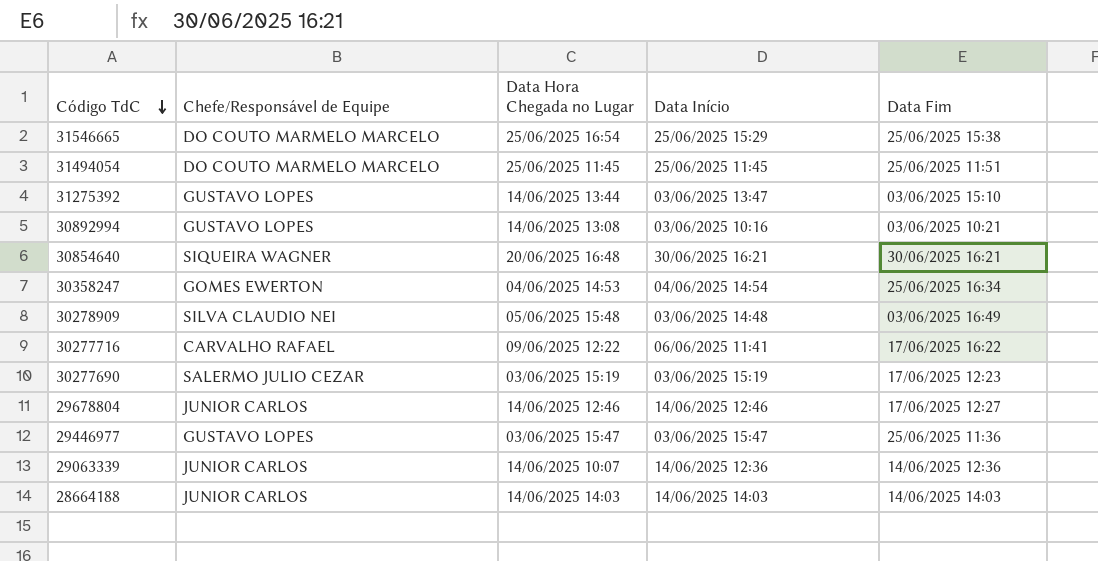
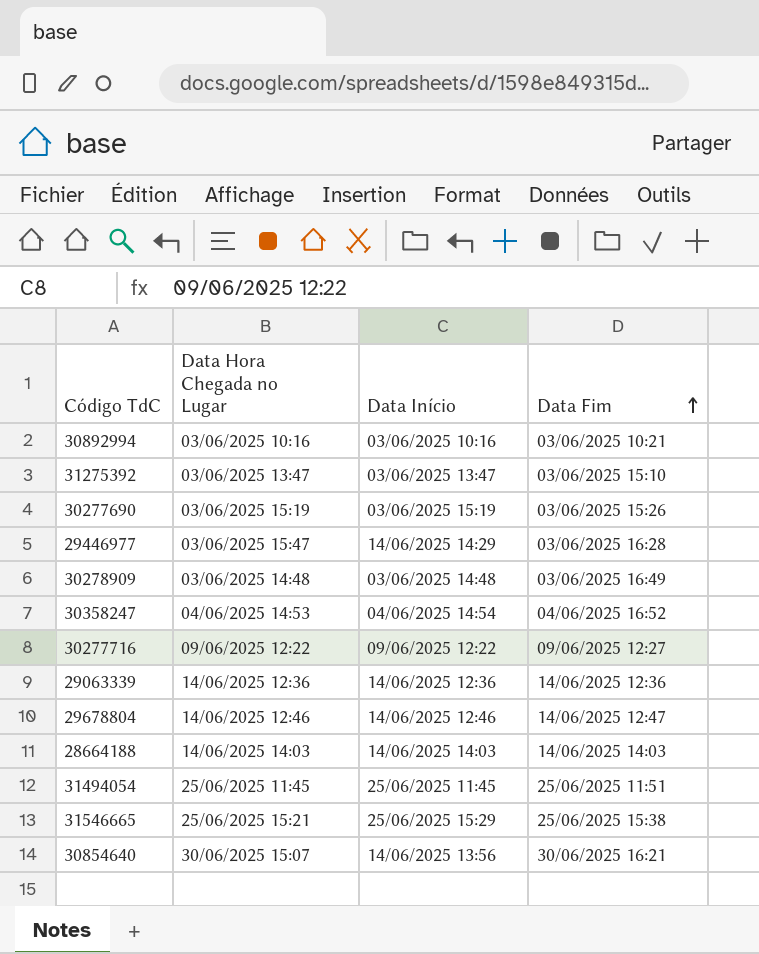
row order: Código TdC descending -> Data Fim ascending
column Chefe/Responsável de Equipe | position: 2 -> none
30892994 | Data Hora Chegada no Lugar: 14/06/2025 13:08 -> 03/06/2025 10:16
31275392 | Data Hora Chegada no Lugar: 14/06/2025 13:44 -> 03/06/2025 13:47
30277690 | Data Fim: 17/06/2025 12:23 -> 03/06/2025 15:26
29446977 | Data Início: 03/06/2025 15:47 -> 14/06/2025 14:29
29446977 | Data Fim: 25/06/2025 11:36 -> 03/06/2025 16:28
30278909 | Data Hora Chegada no Lugar: 05/06/2025 15:48 -> 03/06/2025 14:48
30358247 | Data Fim: 25/06/2025 16:34 -> 04/06/2025 16:52
30277716 | Data Início: 06/06/2025 11:41 -> 09/06/2025 12:22
30277716 | Data Fim: 17/06/2025 16:22 -> 09/06/2025 12:27
29063339 | Data Hora Chegada no Lugar: 14/06/2025 10:07 -> 14/06/2025 12:36
29678804 | Data Fim: 17/06/2025 12:27 -> 14/06/2025 12:47
31546665 | Data Hora Chegada no Lugar: 25/06/2025 16:54 -> 25/06/2025 15:21
30854640 | Data Hora Chegada no Lugar: 20/06/2025 16:48 -> 30/06/2025 15:07
30854640 | Data Início: 30/06/2025 16:21 -> 14/06/2025 13:56

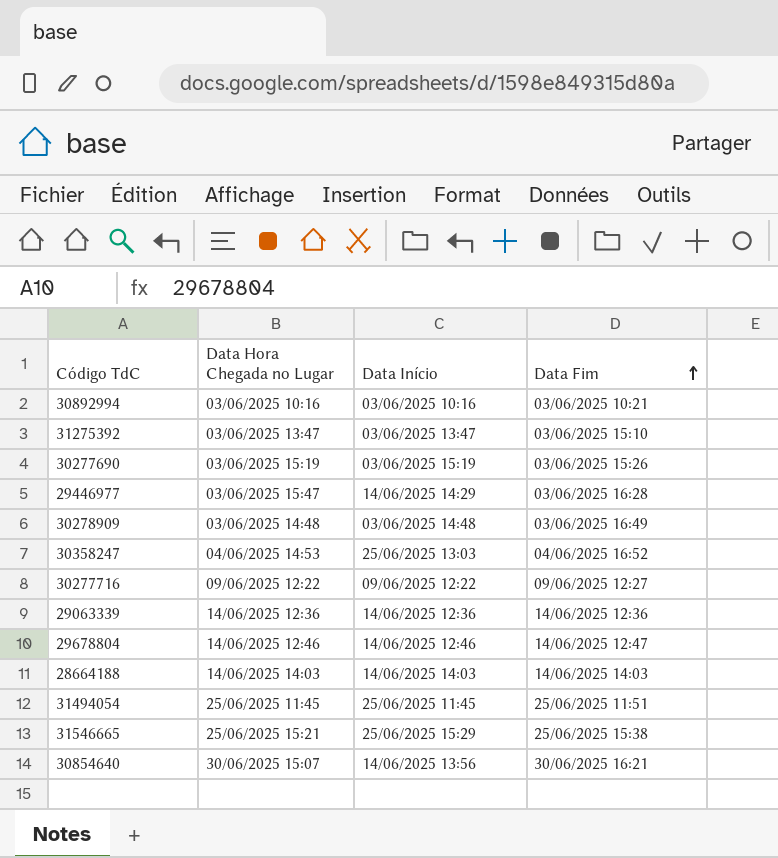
30358247 | Data Início: 04/06/2025 14:54 -> 25/06/2025 13:03

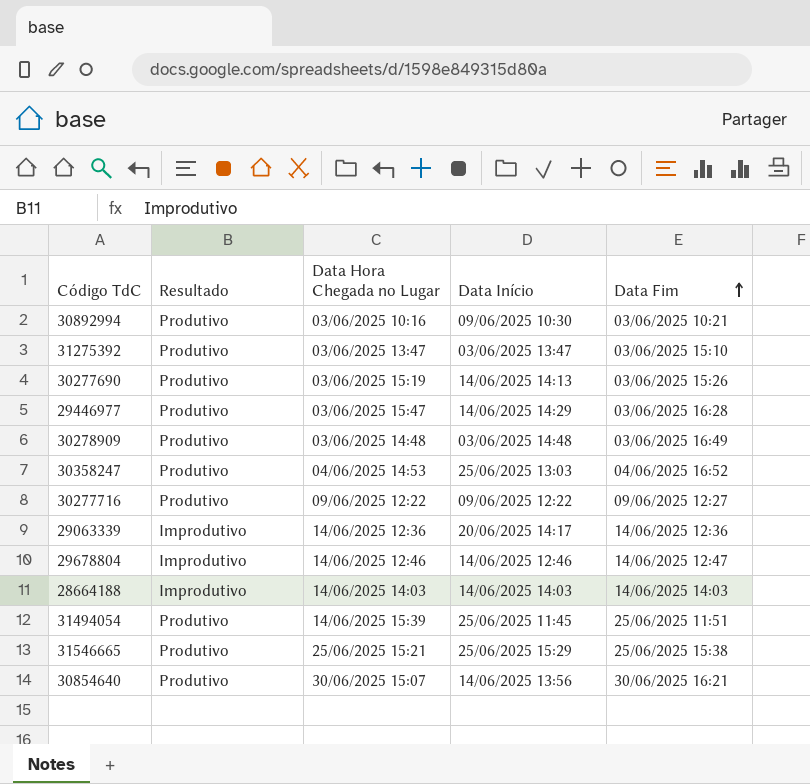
column Resultado | position: none -> 2
30892994 | Data Início: 03/06/2025 10:16 -> 09/06/2025 10:30
30277690 | Data Início: 03/06/2025 15:19 -> 14/06/2025 14:13
29063339 | Data Início: 14/06/2025 12:36 -> 20/06/2025 14:17
31494054 | Data Hora Chegada no Lugar: 25/06/2025 11:45 -> 14/06/2025 15:39

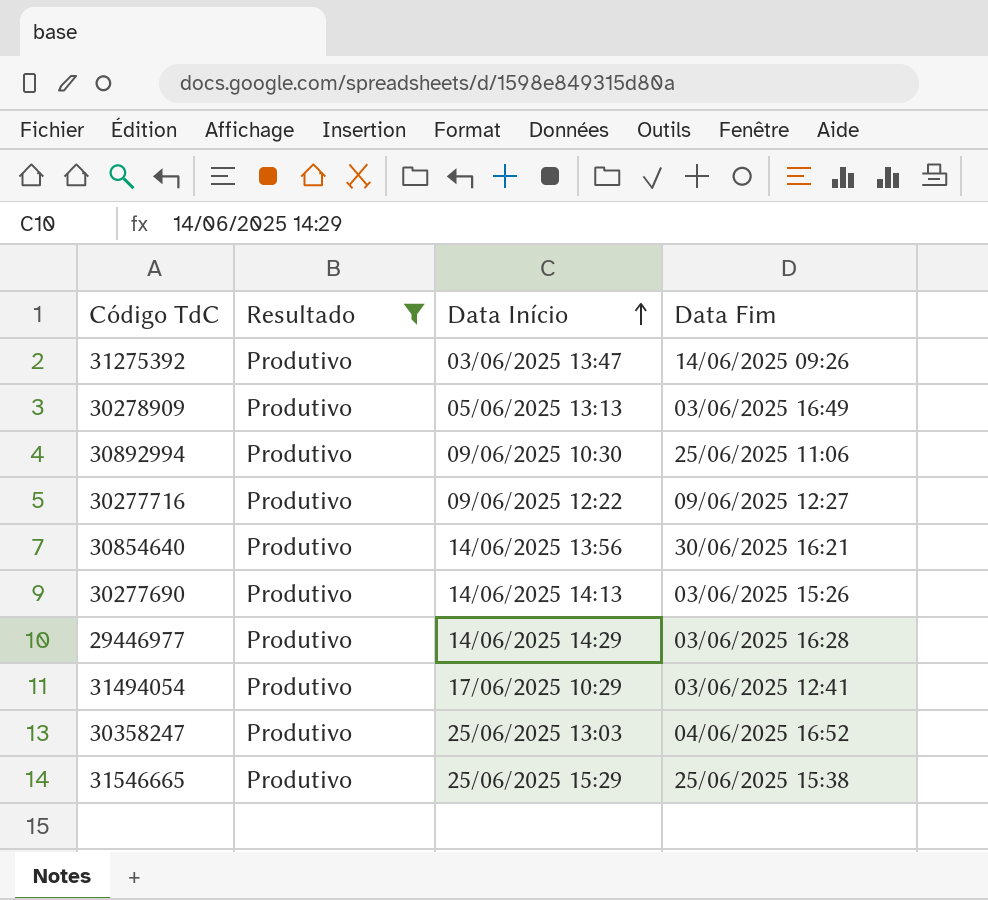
filter: none -> Resultado = Produtivo
row order: Data Fim ascending -> Data Início ascending
column Data Hora Chegada no Lugar | position: 3 -> none
31275392 | Data Fim: 03/06/2025 15:10 -> 14/06/2025 09:26
30278909 | Data Início: 03/06/2025 14:48 -> 05/06/2025 13:13
30892994 | Data Fim: 03/06/2025 10:21 -> 25/06/2025 11:06
31494054 | Data Início: 25/06/2025 11:45 -> 17/06/2025 10:29
31494054 | Data Fim: 25/06/2025 11:51 -> 03/06/2025 12:41

